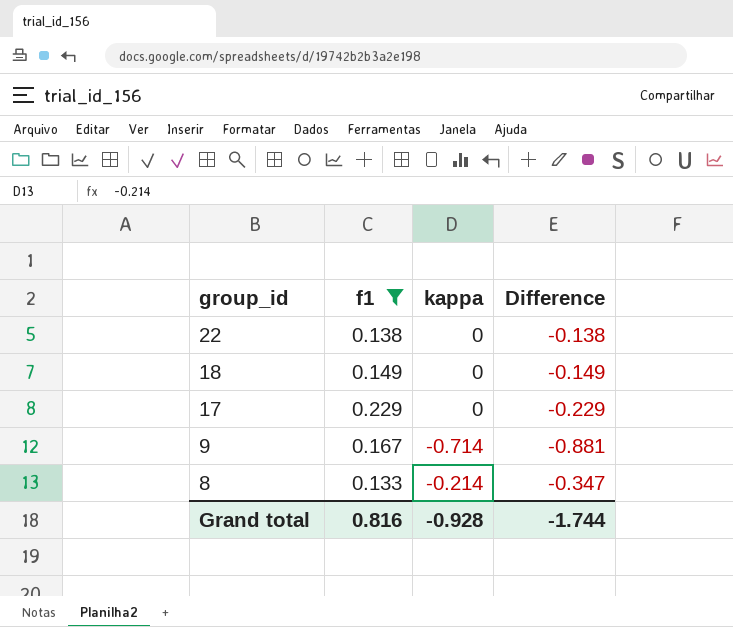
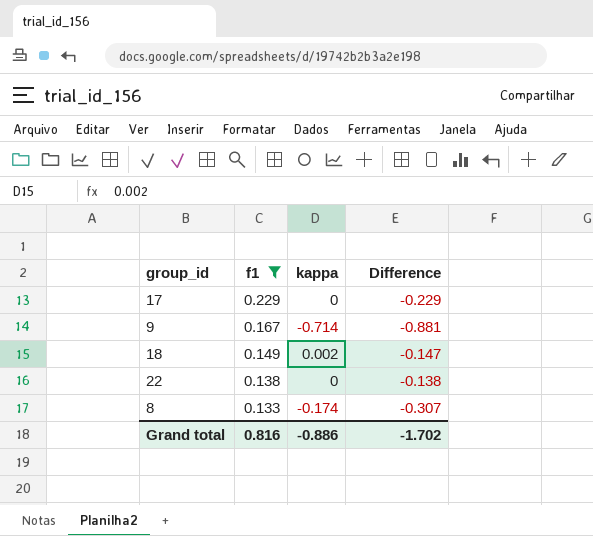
row order: group_id descending -> f1 descending
18 | kappa: 0 -> 0.002
18 | Difference: -0.149 -> -0.147
8 | kappa: -0.214 -> -0.174
8 | Difference: -0.347 -> -0.307
Grand total | kappa: -0.928 -> -0.886
Grand total | Difference: -1.744 -> -1.702

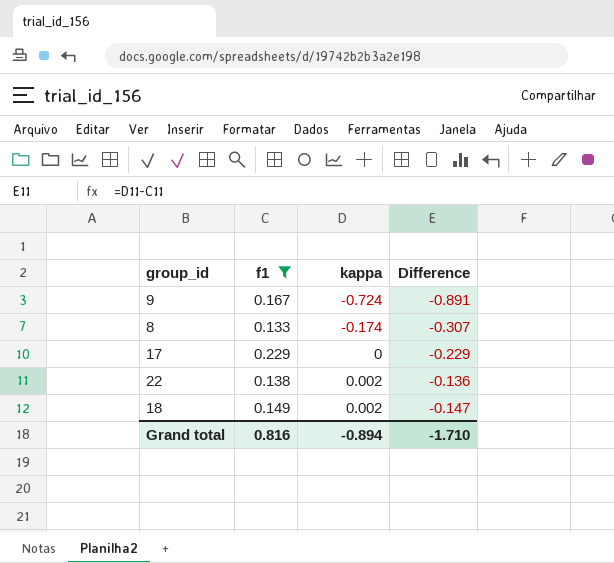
row order: f1 descending -> kappa ascending
9 | kappa: -0.714 -> -0.724
9 | Difference: -0.881 -> -0.891
22 | kappa: 0 -> 0.002
22 | Difference: -0.138 -> -0.136
Grand total | kappa: -0.886 -> -0.894
Grand total | Difference: -1.702 -> -1.710

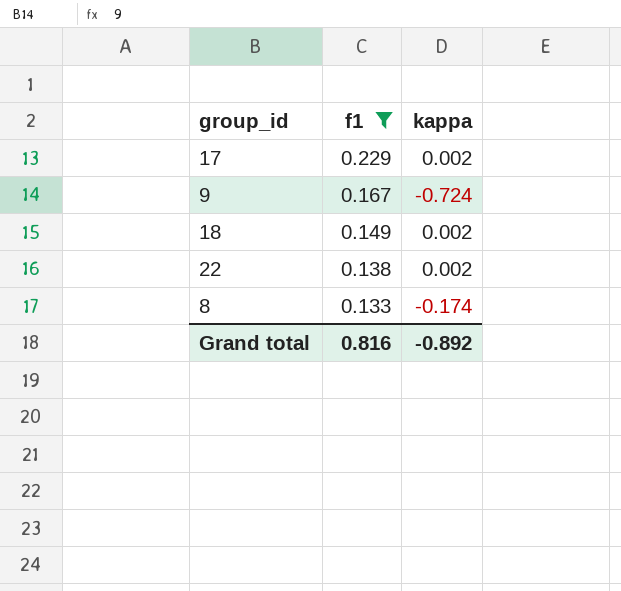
row order: kappa ascending -> f1 descending
column Difference | formula: [kappa] - [f1] -> none
17 | kappa: 0 -> 0.002
Grand total | kappa: -0.894 -> -0.892

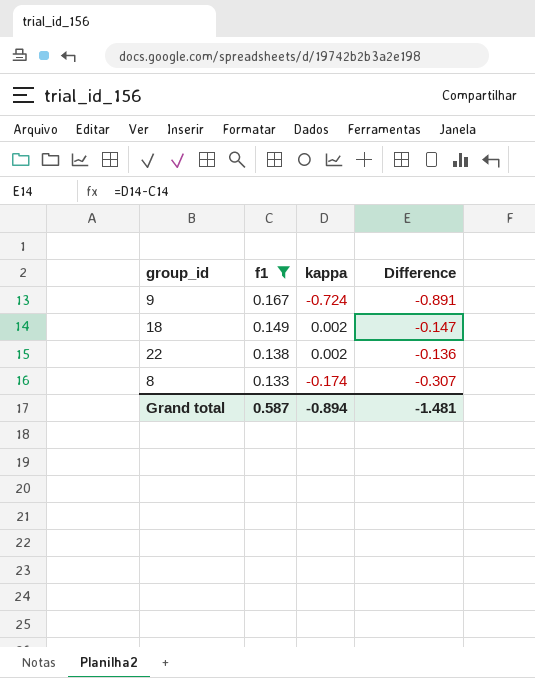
column Difference | formula: none -> [kappa] - [f1]
row 17: 0.229 | 0.002 -> none
Grand total | f1: 0.816 -> 0.587
Grand total | kappa: -0.892 -> -0.894

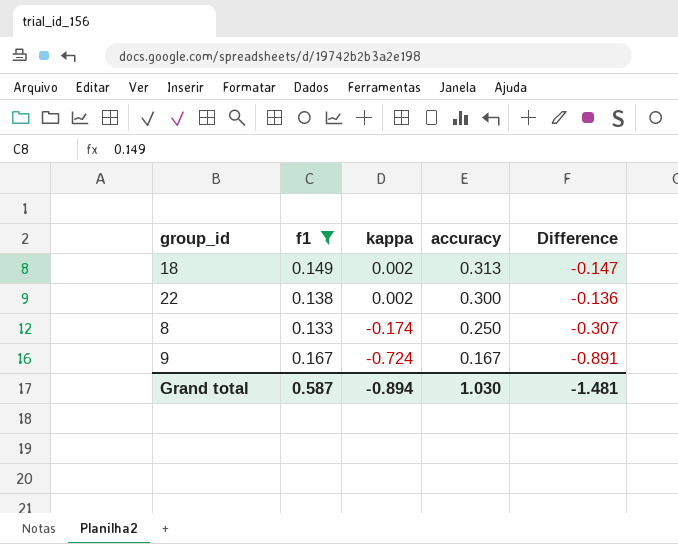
row order: f1 descending -> kappa descending
column accuracy | position: none -> 4

